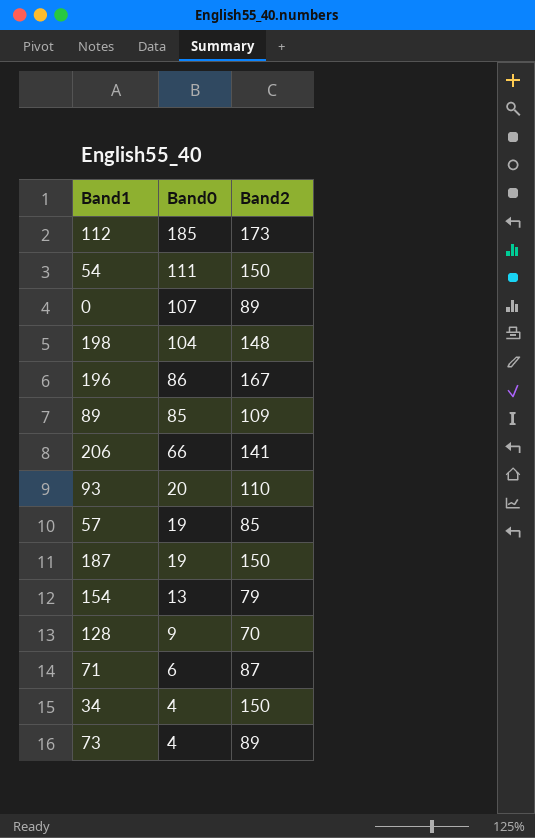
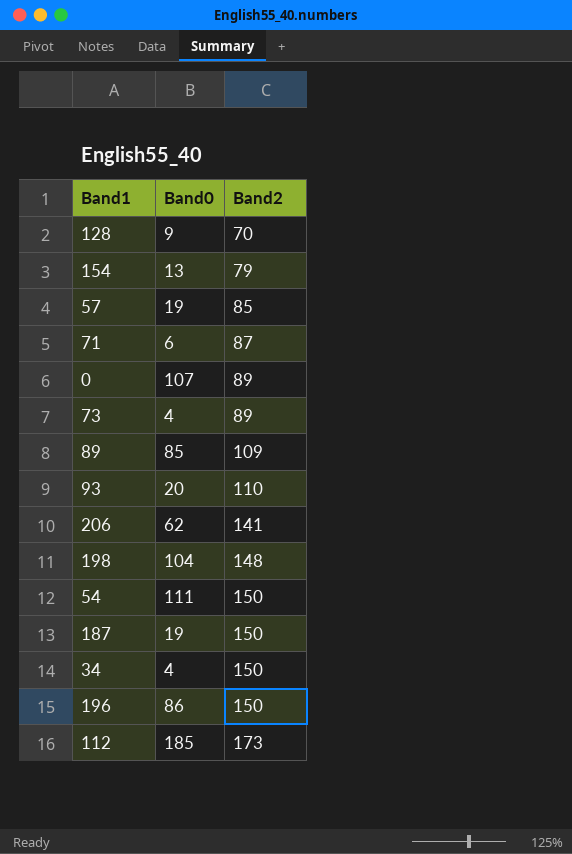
row order: Band0 descending -> Band2 ascending
206 | Band0: 66 -> 62
196 | Band2: 167 -> 150

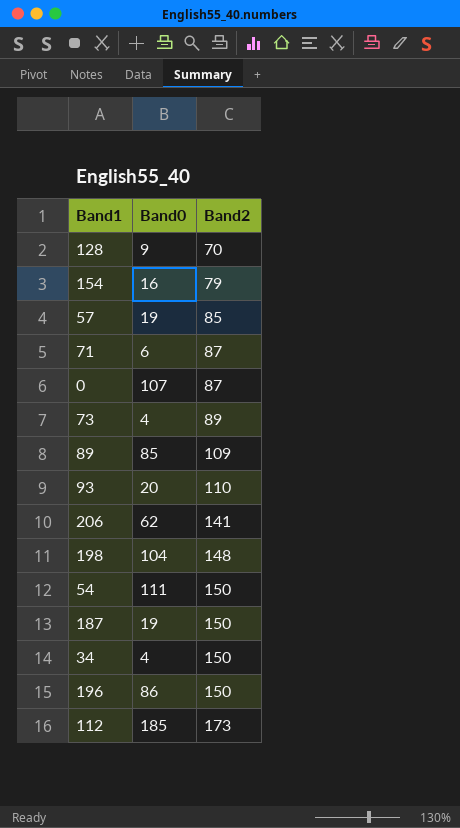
154 | Band0: 13 -> 16
0 | Band2: 89 -> 87

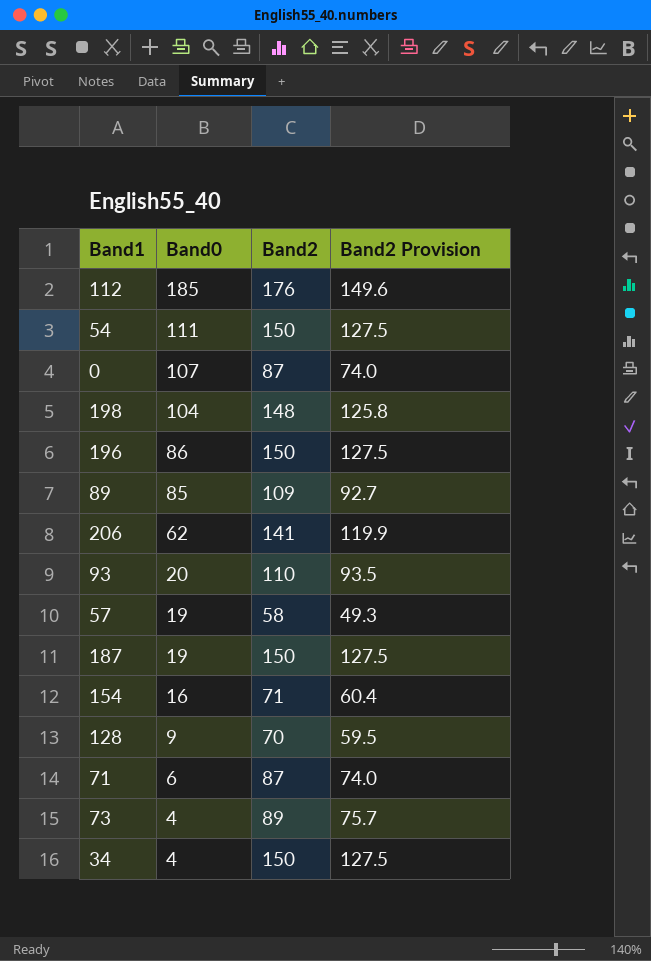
row order: Band2 ascending -> Band0 descending
column Band2 Provision | formula: none -> [Band2] * 0.85
112 | Band2: 173 -> 176
57 | Band2: 85 -> 58
154 | Band2: 79 -> 71

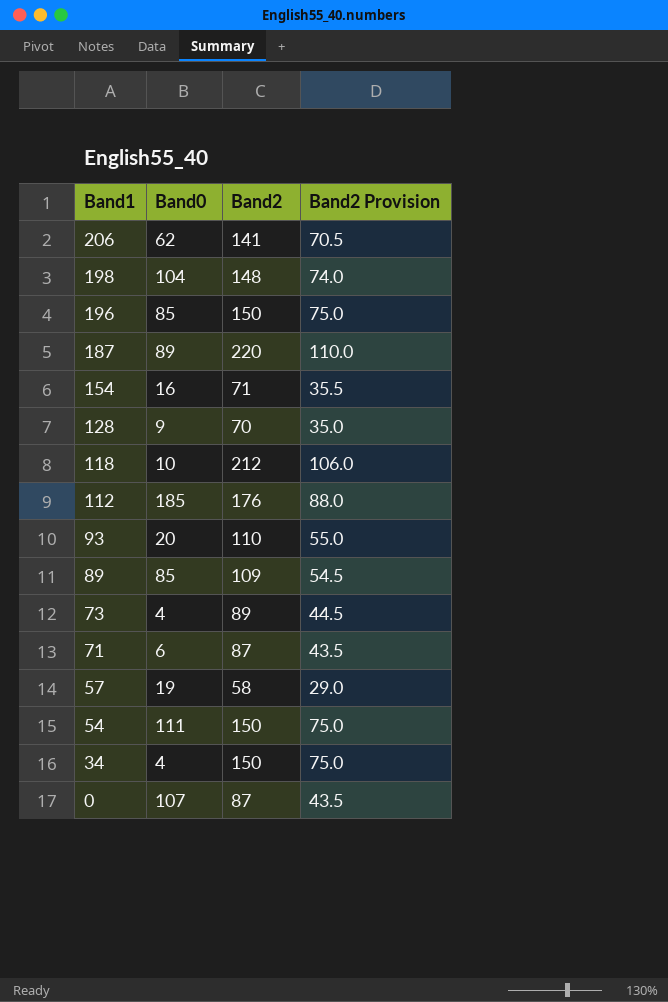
row order: Band0 descending -> Band1 descending
column Band2 Provision | formula: [Band2] * 0.85 -> [Band2] * 0.5
196 | Band0: 86 -> 85
187 | Band0: 19 -> 89
187 | Band2: 150 -> 220
row 118: none -> 10 | 212 | 106.0

